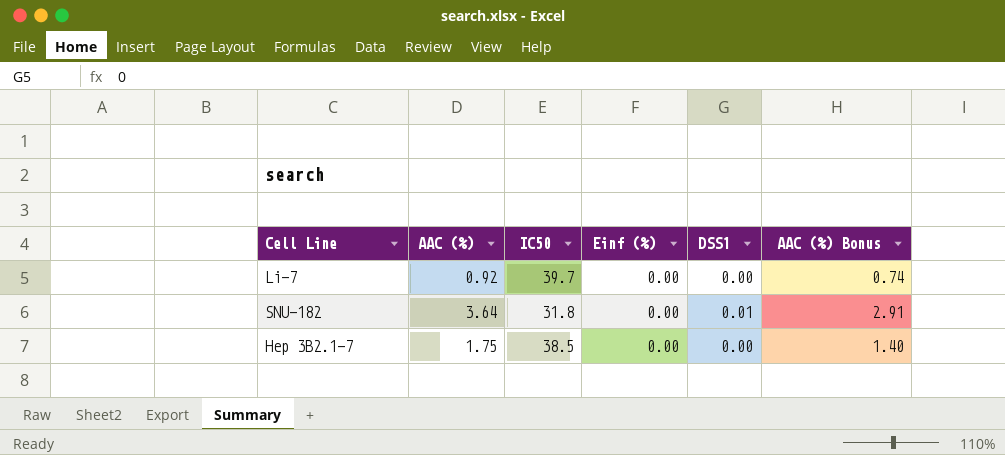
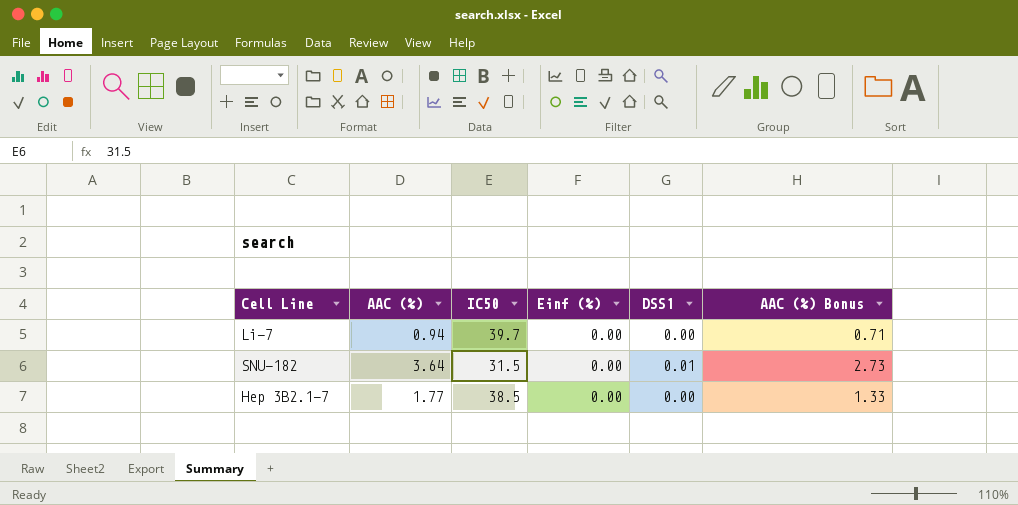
column AAC (%) Bonus | formula: [AAC (%)] * 0.8 -> [AAC (%)] * 0.75
Li-7 | AAC (%): 0.92 -> 0.94
SNU-182 | IC50: 31.8 -> 31.5
Hep 3B2.1-7 | AAC (%): 1.75 -> 1.77

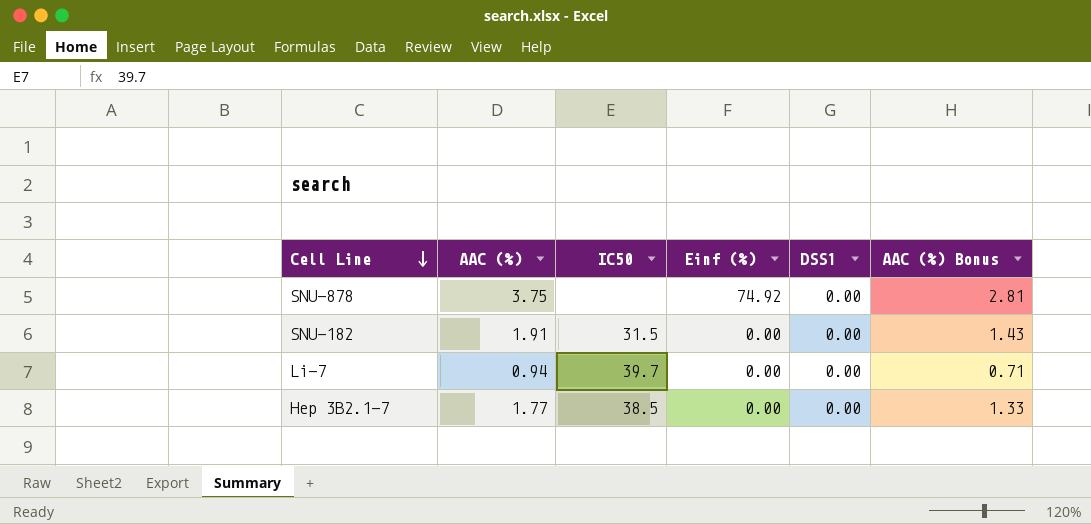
row order: none -> Cell Line descending
row SNU-878: none -> 3.75 | none | 74.92 | 0.00 | 2.81
SNU-182 | AAC (%): 3.64 -> 1.91
SNU-182 | DSS1: 0.01 -> 0.00
SNU-182 | AAC (%) Bonus: 2.73 -> 1.43

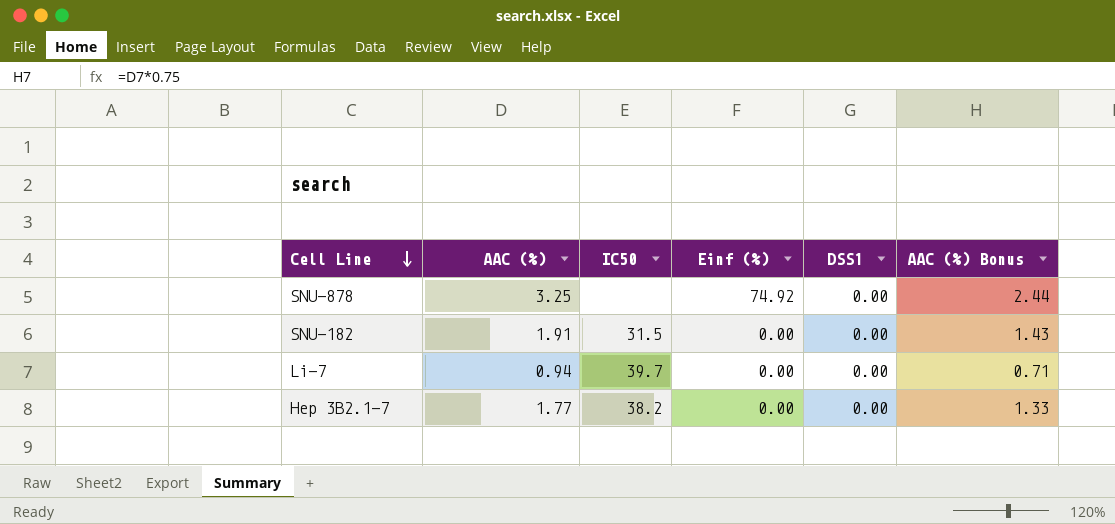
SNU-878 | AAC (%): 3.75 -> 3.25
SNU-878 | AAC (%) Bonus: 2.81 -> 2.44
Hep 3B2.1-7 | IC50: 38.5 -> 38.2

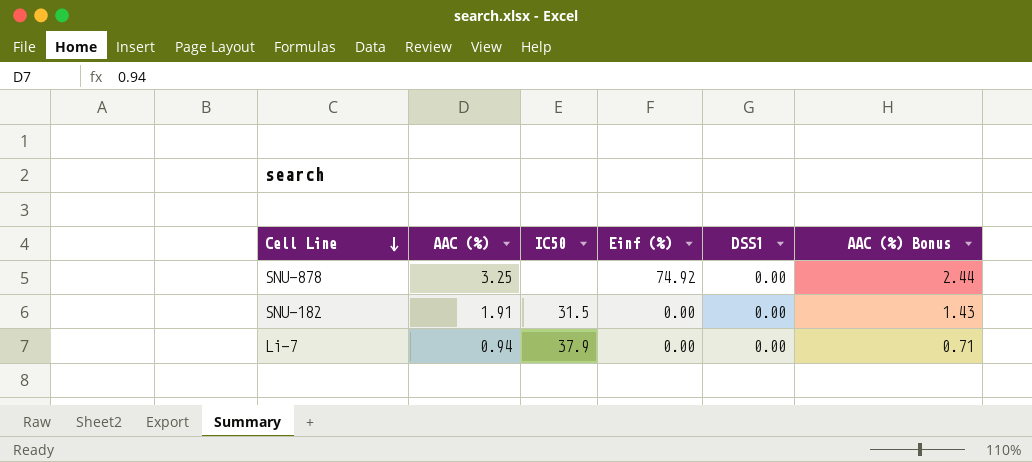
row Hep 3B2.1-7: 1.77 | 38.2 | 0.00 | 0.00 | 1.33 -> none
Li-7 | IC50: 39.7 -> 37.9

